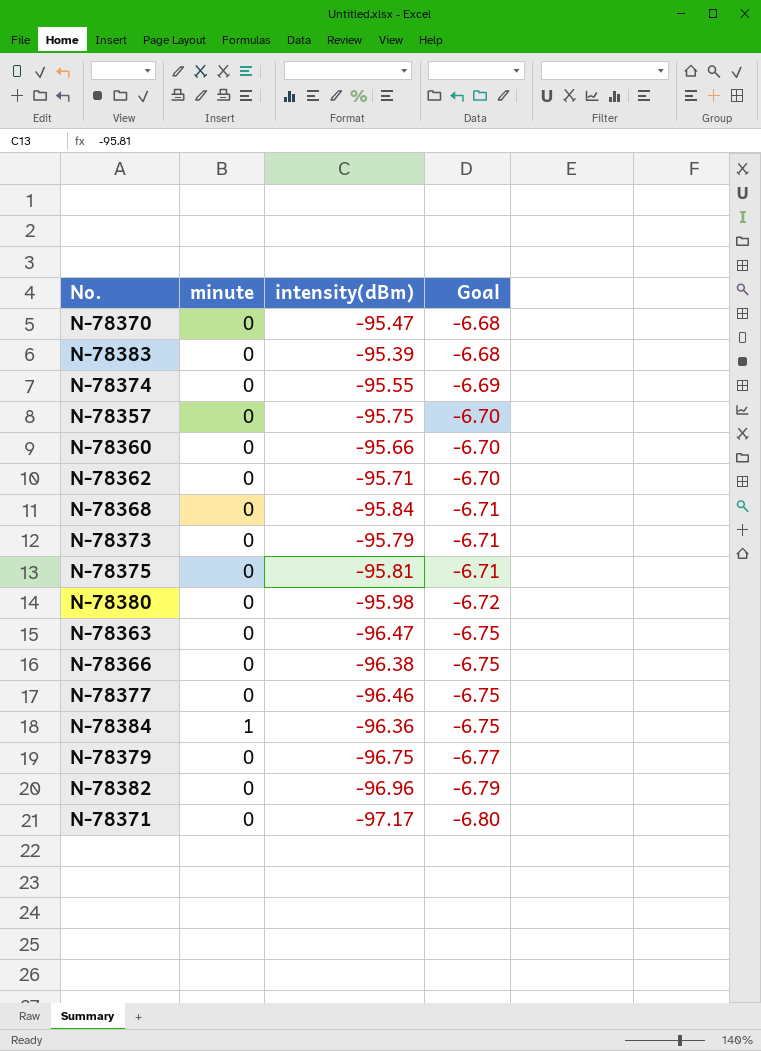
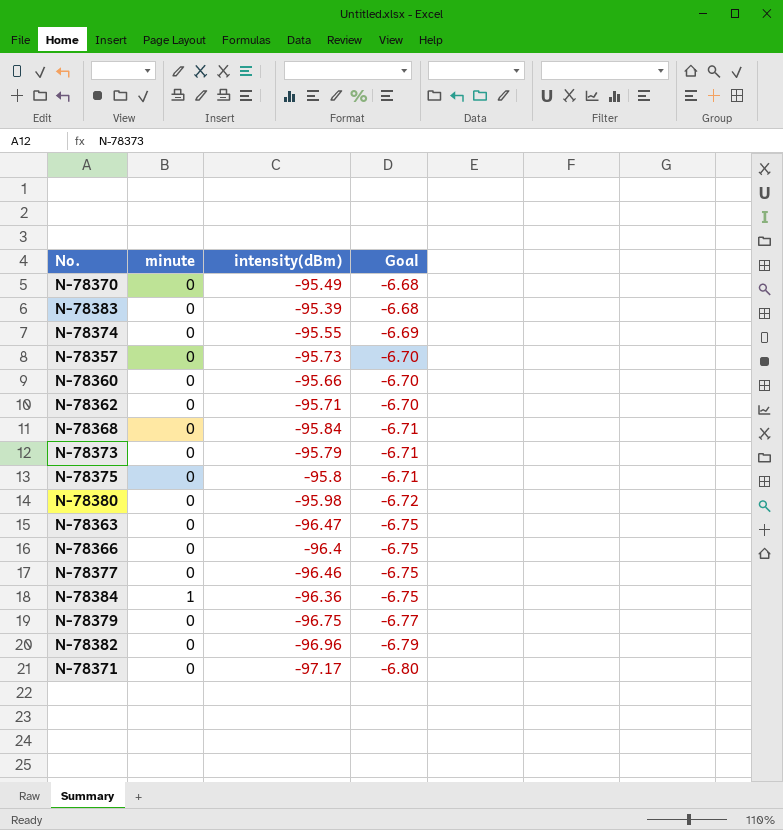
N-78370 | intensity(dBm): -95.47 -> -95.49
N-78357 | intensity(dBm): -95.75 -> -95.73
N-78375 | intensity(dBm): -95.81 -> -95.8
N-78366 | intensity(dBm): -96.38 -> -96.4

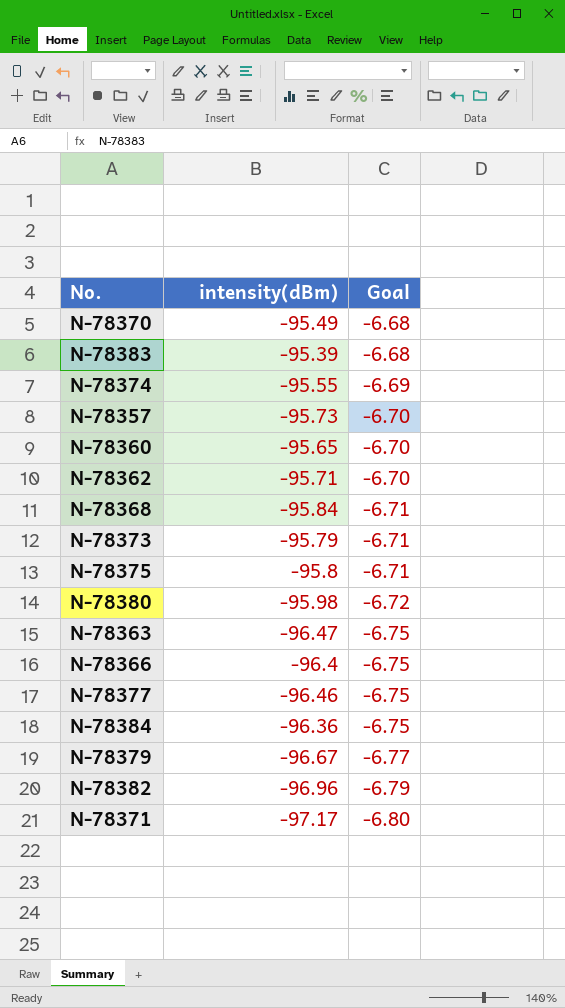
column minute | position: 2 -> none
N-78360 | intensity(dBm): -95.66 -> -95.65
N-78379 | intensity(dBm): -96.75 -> -96.67

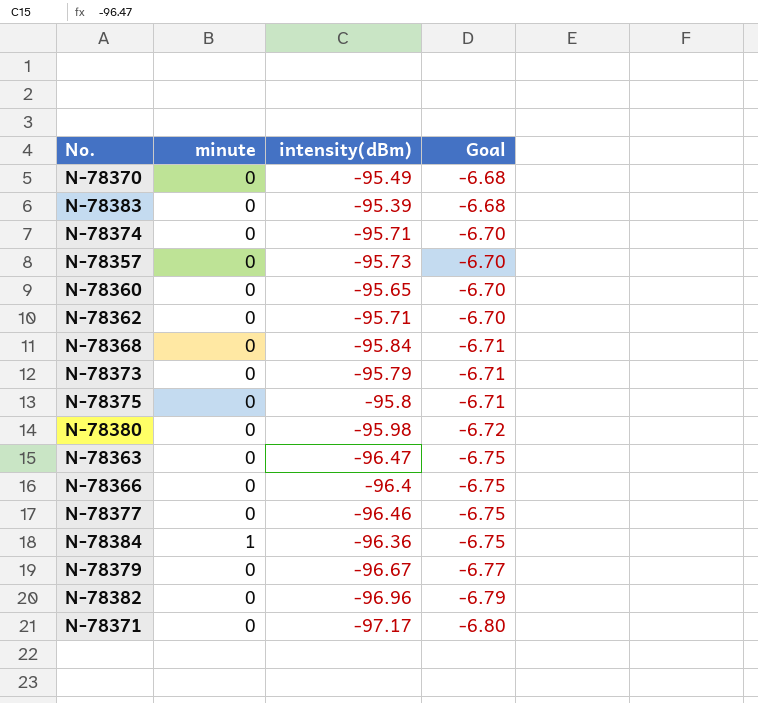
column minute | position: none -> 2
N-78374 | intensity(dBm): -95.55 -> -95.71
N-78374 | Goal: -6.69 -> -6.70

